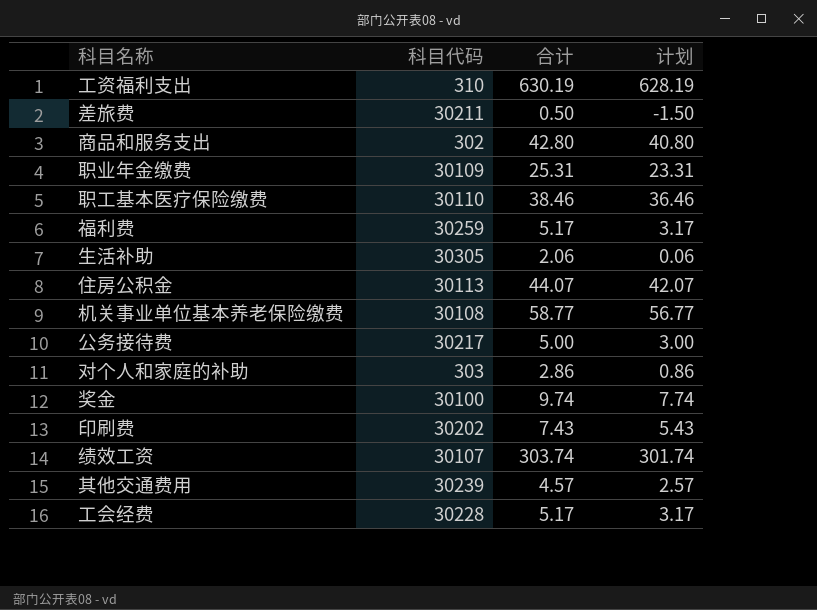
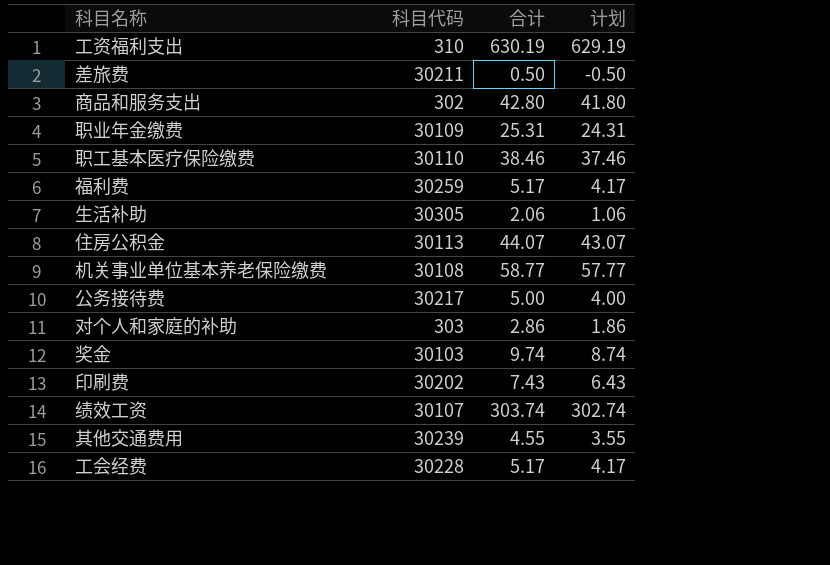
column 计划 | formula: [合计] - 2 -> [合计] - 1
奖金 | 科目代码: 30100 -> 30103
其他交通费用 | 合计: 4.57 -> 4.55

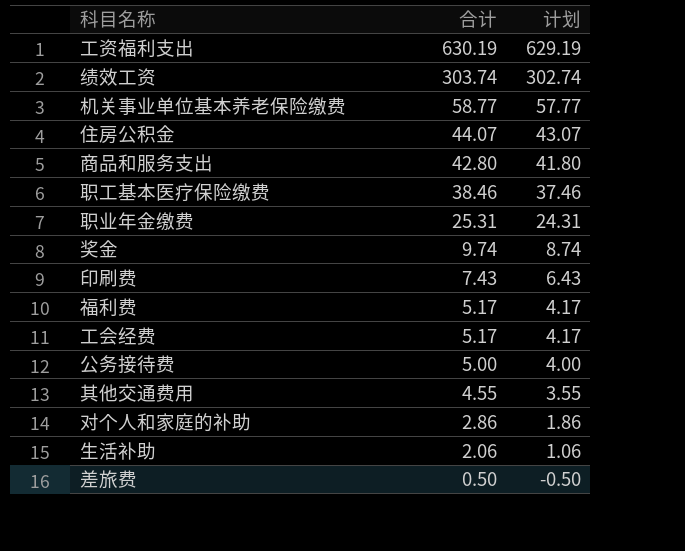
row order: none -> 合计 descending
column 科目代码 | position: 2 -> none

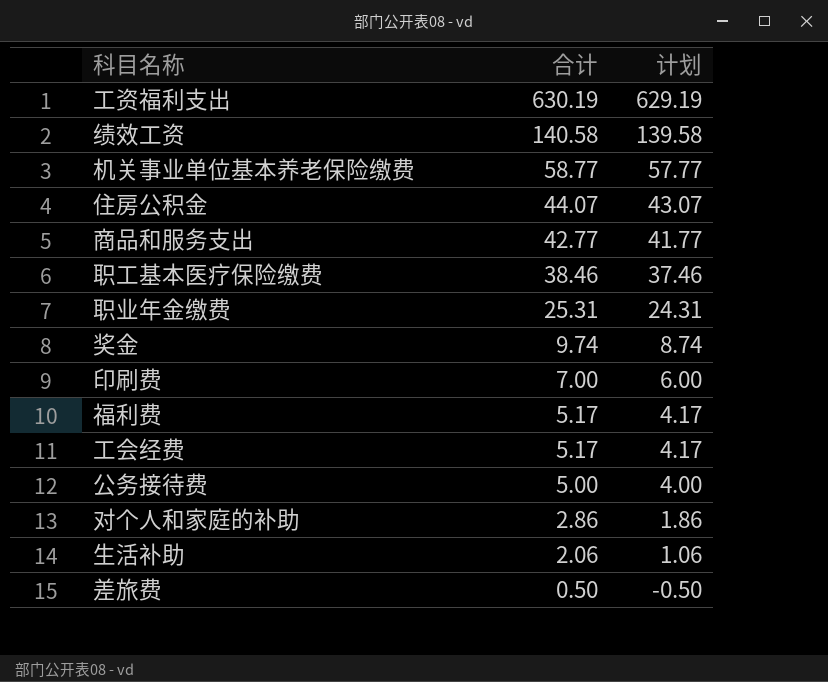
row 其他交通费用: 4.55 | 3.55 -> none
绩效工资 | 合计: 303.74 -> 140.58
绩效工资 | 计划: 302.74 -> 139.58
商品和服务支出 | 合计: 42.80 -> 42.77
商品和服务支出 | 计划: 41.80 -> 41.77
印刷费 | 合计: 7.43 -> 7.00
印刷费 | 计划: 6.43 -> 6.00

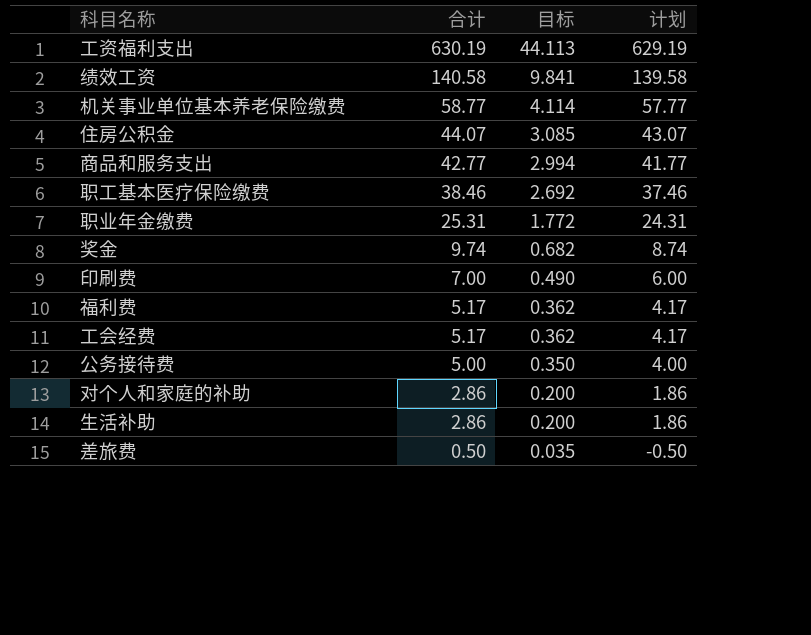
column 目标 | formula: none -> [合计] * 0.07
生活补助 | 合计: 2.06 -> 2.86
生活补助 | 计划: 1.06 -> 1.86

